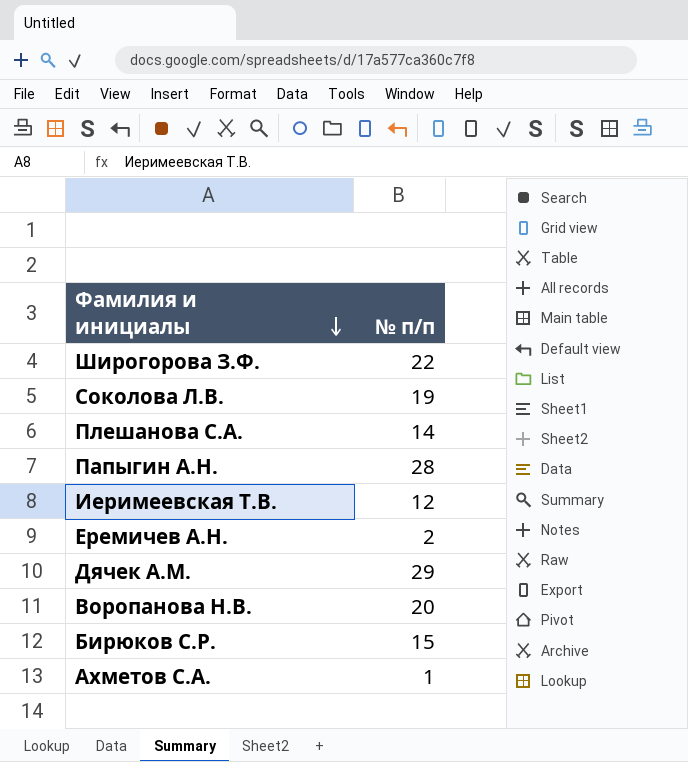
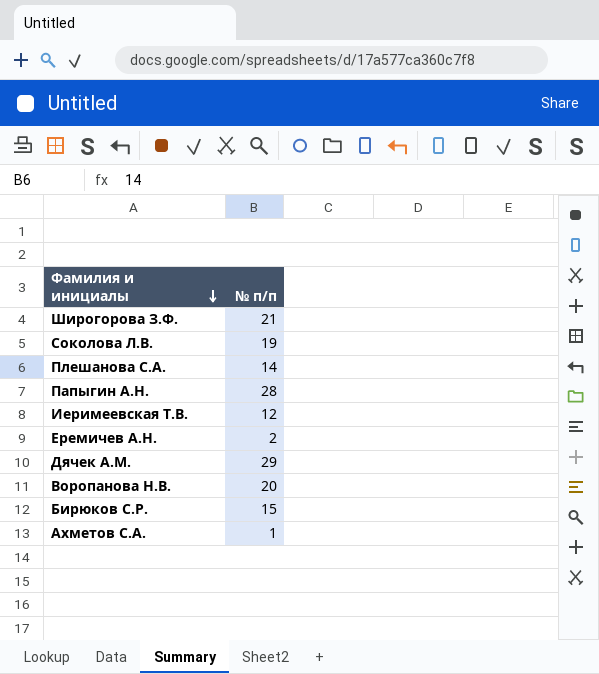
Широгорова З.Ф. | № п/п: 22 -> 21

